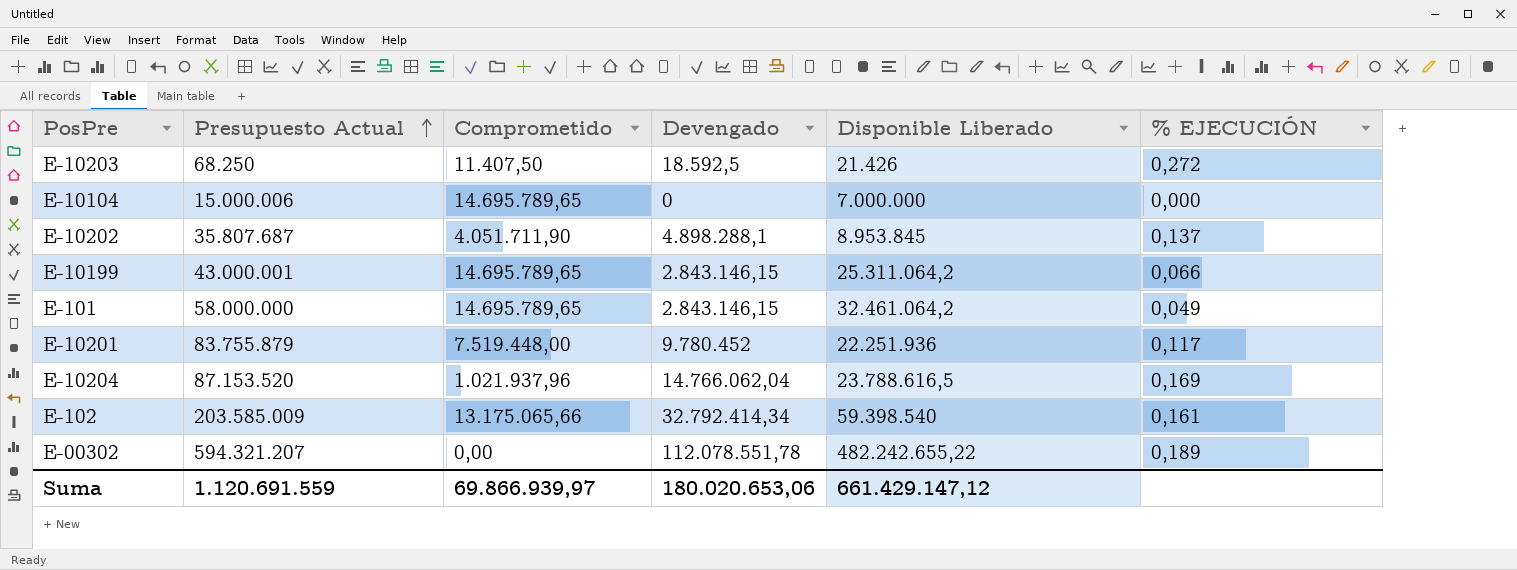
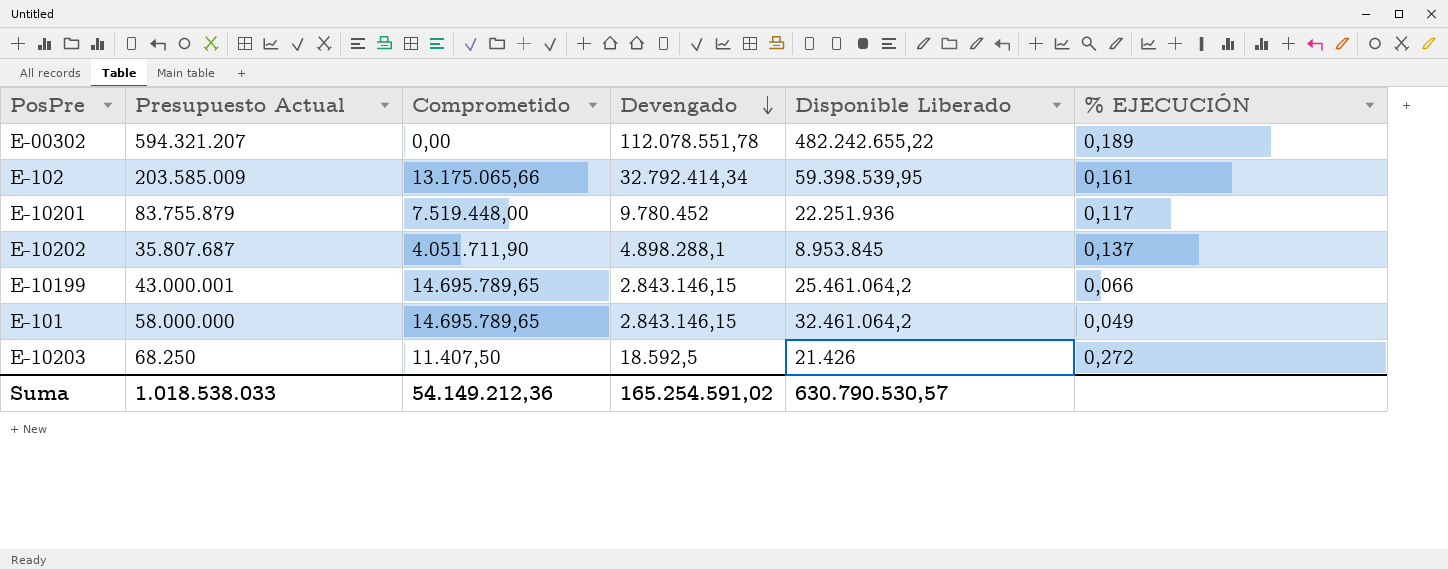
row order: Presupuesto Actual ascending -> Devengado descending
row E-10104: 15.000.006 | 14.695.789,65 | 0 | 7.000.000 | 0,000 -> none
row E-10204: 87.153.520 | 1.021.937,96 | 14.766.062,04 | 23.788.616,5 | 0,169 -> none
E-102 | Disponible Liberado: 59.398.540 -> 59.398.539,95
E-10199 | Disponible Liberado: 25.311.064,2 -> 25.461.064,2
Suma | Presupuesto Actual: 1.120.691.559 -> 1.018.538.033
Suma | Comprometido: 69.866.939,97 -> 54.149.212,36
Suma | Devengado: 180.020.653,06 -> 165.254.591,02
Suma | Disponible Liberado: 661.429.147,12 -> 630.790.530,57

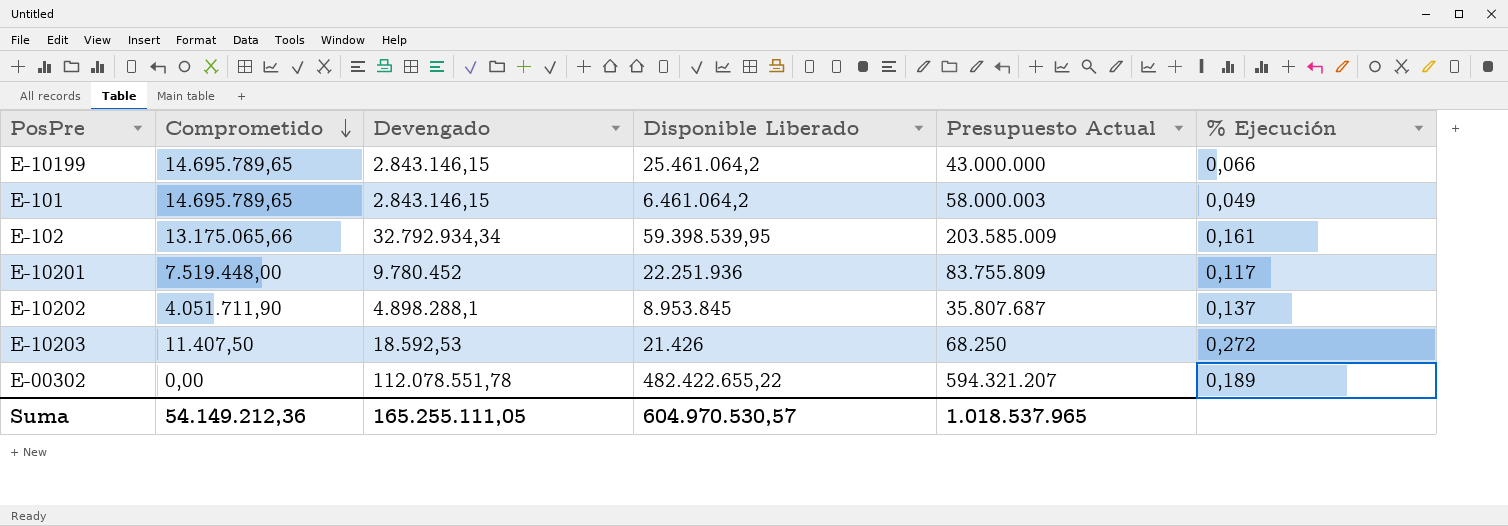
row order: Devengado descending -> Comprometido descending
column Presupuesto Actual | position: 2 -> 5
column name: % EJECUCIÓN -> % Ejecución
E-10199 | Presupuesto Actual: 43.000.001 -> 43.000.000
E-101 | Disponible Liberado: 32.461.064,2 -> 6.461.064,2
E-101 | Presupuesto Actual: 58.000.000 -> 58.000.003
E-102 | Devengado: 32.792.414,34 -> 32.792.934,34
E-10201 | Presupuesto Actual: 83.755.879 -> 83.755.809
E-10203 | Devengado: 18.592,5 -> 18.592,53
E-00302 | Disponible Liberado: 482.242.655,22 -> 482.422.655,22
Suma | Devengado: 165.254.591,02 -> 165.255.111,05
Suma | Disponible Liberado: 630.790.530,57 -> 604.970.530,57
Suma | Presupuesto Actual: 1.018.538.033 -> 1.018.537.965

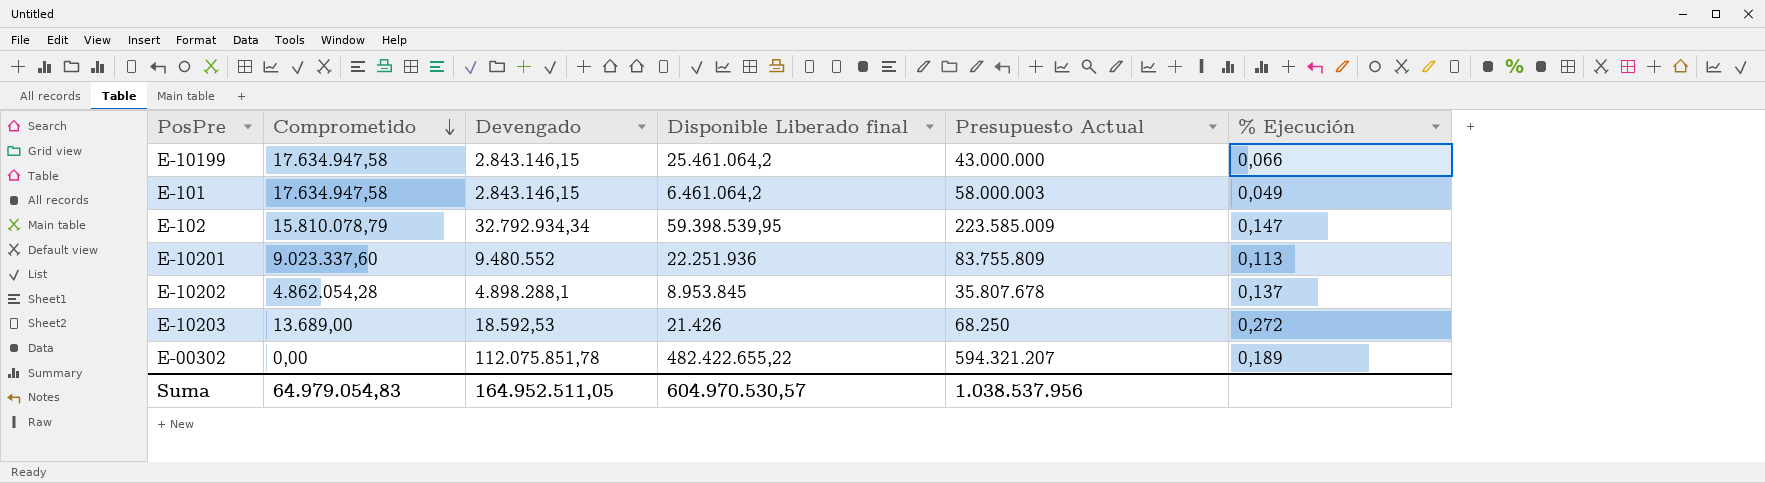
column name: Disponible Liberado -> Disponible Liberado final
E-10199 | Comprometido: 14.695.789,65 -> 17.634.947,58
E-101 | Comprometido: 14.695.789,65 -> 17.634.947,58
E-102 | Comprometido: 13.175.065,66 -> 15.810.078,79
E-102 | Presupuesto Actual: 203.585.009 -> 223.585.009
E-102 | % Ejecución: 0,161 -> 0,147
E-10201 | Comprometido: 7.519.448,00 -> 9.023.337,60
E-10201 | Devengado: 9.780.452 -> 9.480.552
E-10201 | % Ejecución: 0,117 -> 0,113
E-10202 | Comprometido: 4.051.711,90 -> 4.862.054,28
E-10202 | Presupuesto Actual: 35.807.687 -> 35.807.678
E-10203 | Comprometido: 11.407,50 -> 13.689,00
E-00302 | Devengado: 112.078.551,78 -> 112.075.851,78
Suma | Comprometido: 54.149.212,36 -> 64.979.054,83
Suma | Devengado: 165.255.111,05 -> 164.952.511,05
Suma | Presupuesto Actual: 1.018.537.965 -> 1.038.537.956

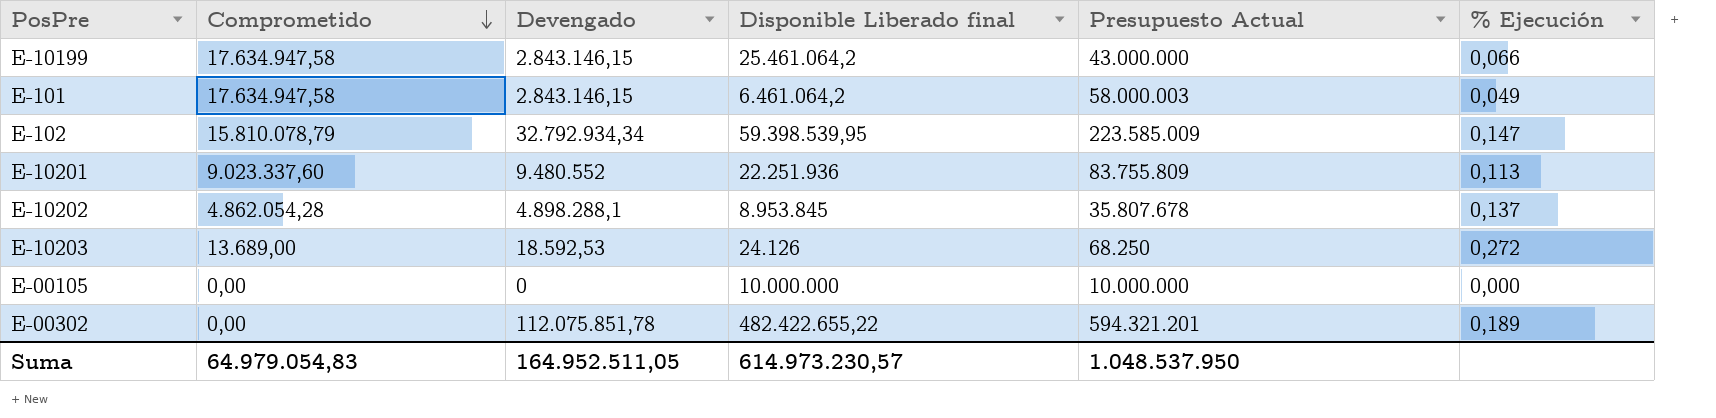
E-10203 | Disponible Liberado final: 21.426 -> 24.126
row E-00105: none -> 0,00 | 0 | 10.000.000 | 10.000.000 | 0,000
E-00302 | Presupuesto Actual: 594.321.207 -> 594.321.201
Suma | Disponible Liberado final: 604.970.530,57 -> 614.973.230,57
Suma | Presupuesto Actual: 1.038.537.956 -> 1.048.537.950

